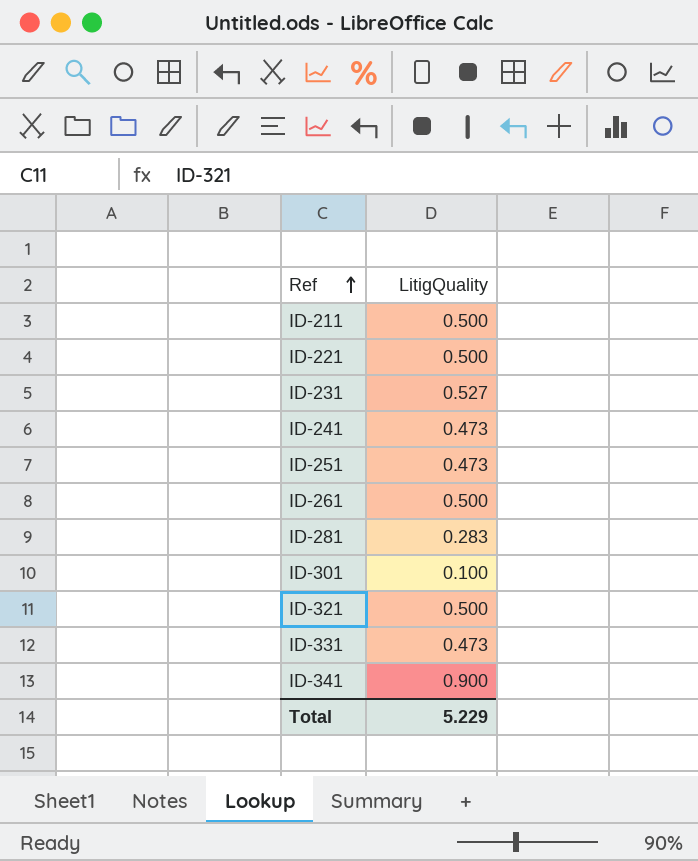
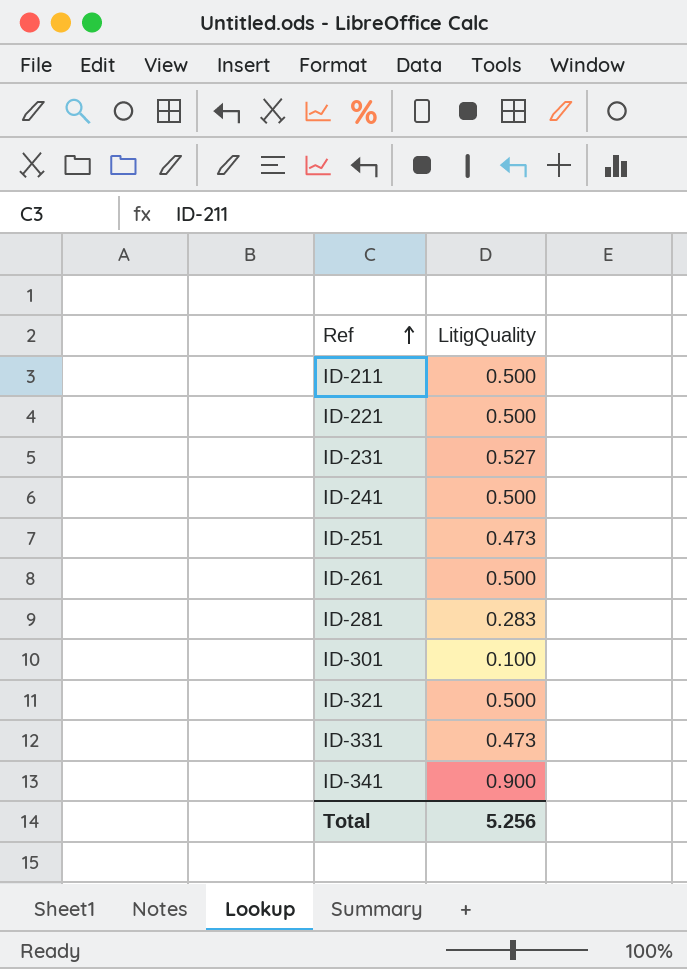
ID-241 | LitigQuality: 0.473 -> 0.500
Total | LitigQuality: 5.229 -> 5.256

